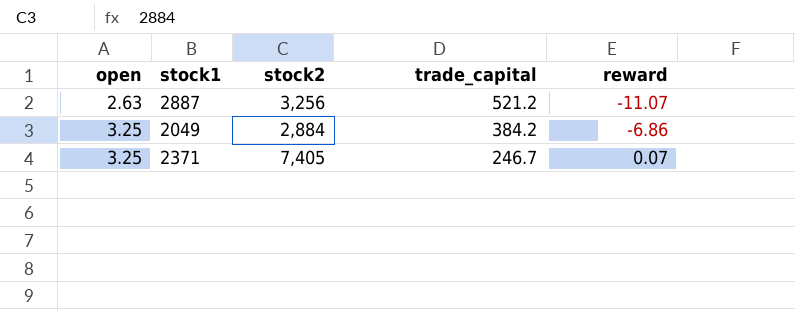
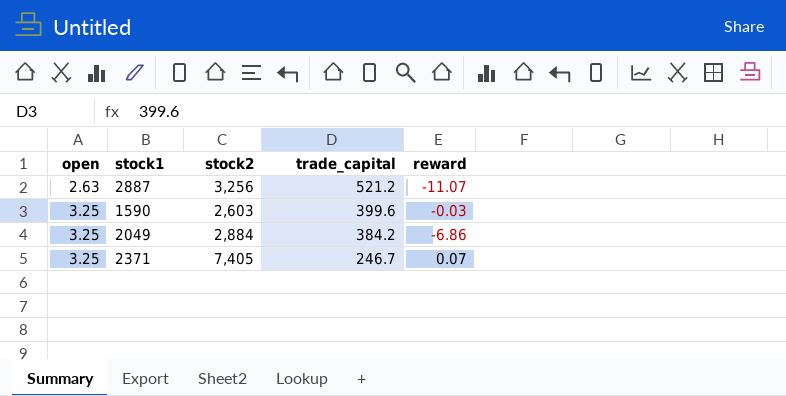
row 1590: none -> 3.25 | 2,603 | 399.6 | -0.03

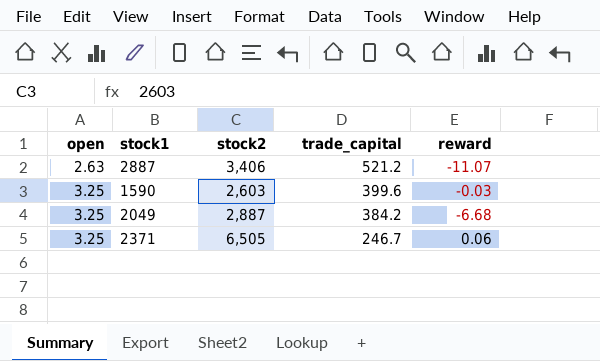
2887 | stock2: 3,256 -> 3,406
2049 | stock2: 2,884 -> 2,887
2049 | reward: -6.86 -> -6.68
2371 | stock2: 7,405 -> 6,505
2371 | reward: 0.07 -> 0.06

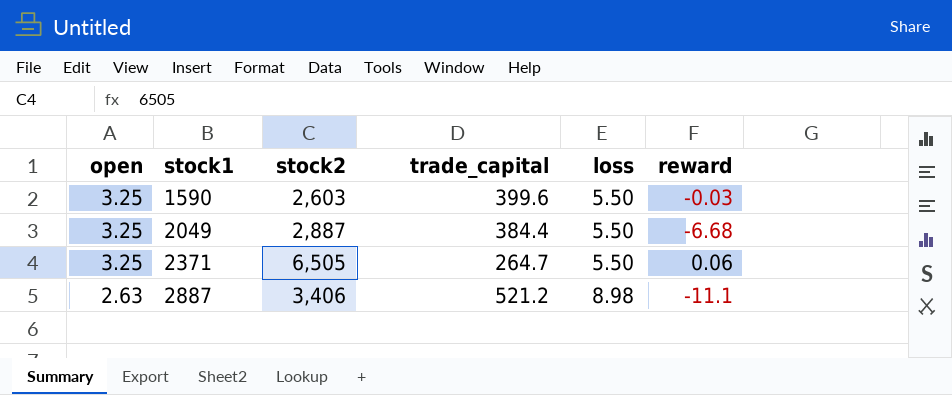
row order: open ascending -> open descending
column loss | position: none -> 5
2049 | trade_capital: 384.2 -> 384.4
2371 | trade_capital: 246.7 -> 264.7
2887 | reward: -11.07 -> -11.1

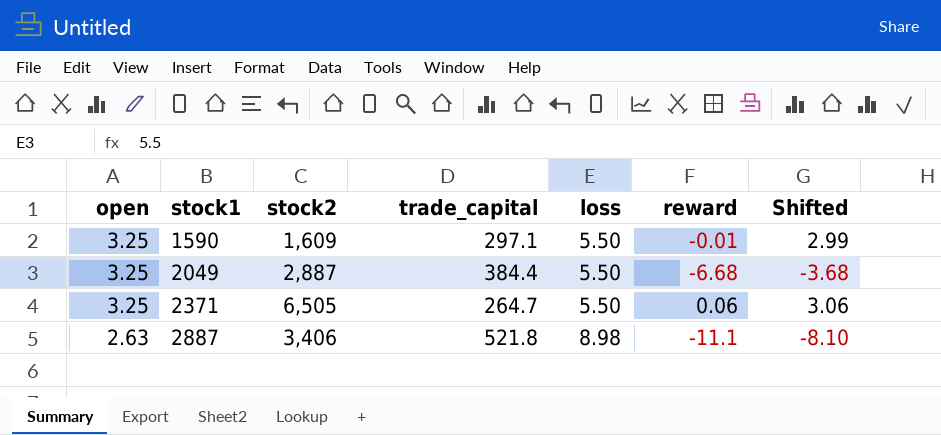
column Shifted | formula: none -> [reward] + 3
1590 | stock2: 2,603 -> 1,609
1590 | trade_capital: 399.6 -> 297.1
1590 | reward: -0.03 -> -0.01
2887 | trade_capital: 521.2 -> 521.8

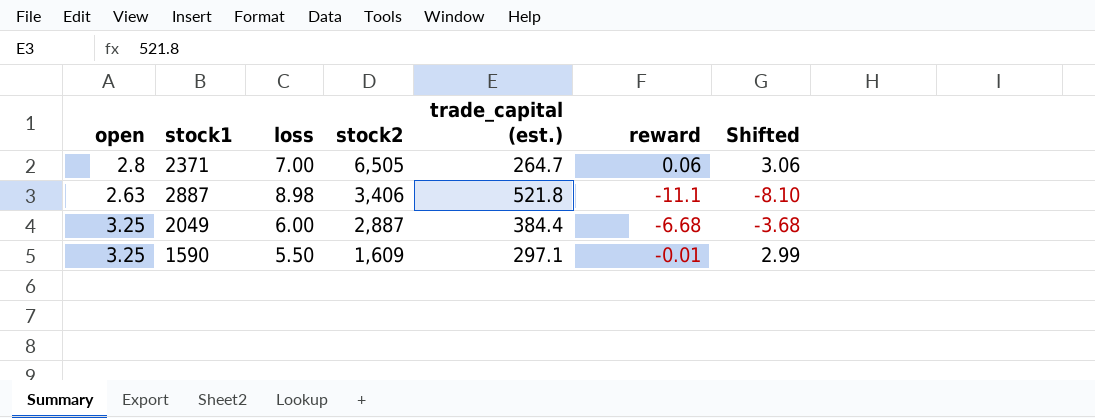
row order: open descending -> stock2 descending
column loss | position: 5 -> 3
column name: trade_capital -> trade_capital (est.)
2371 | open: 3.25 -> 2.8
2371 | loss: 5.50 -> 7.00
2049 | loss: 5.50 -> 6.00

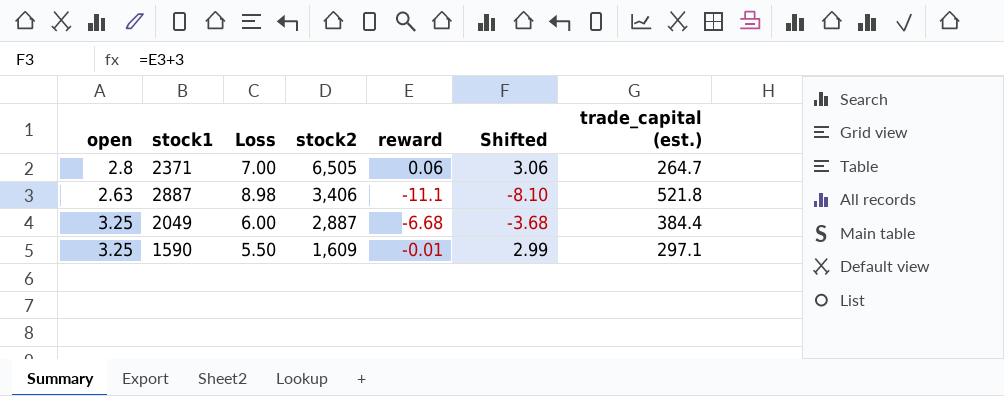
column name: loss -> Loss
column trade_capital (est.) | position: 5 -> 7

